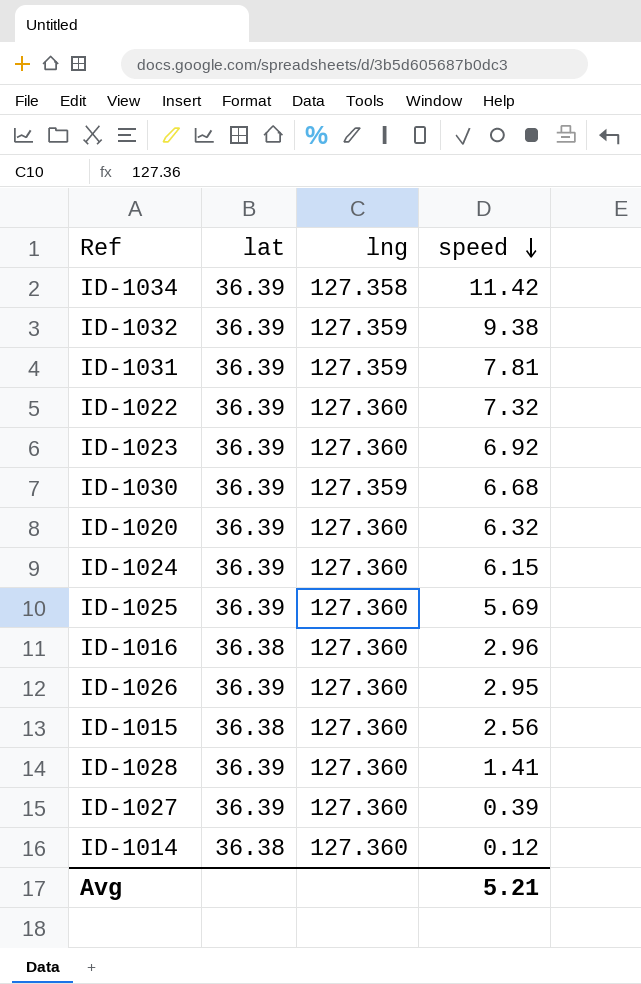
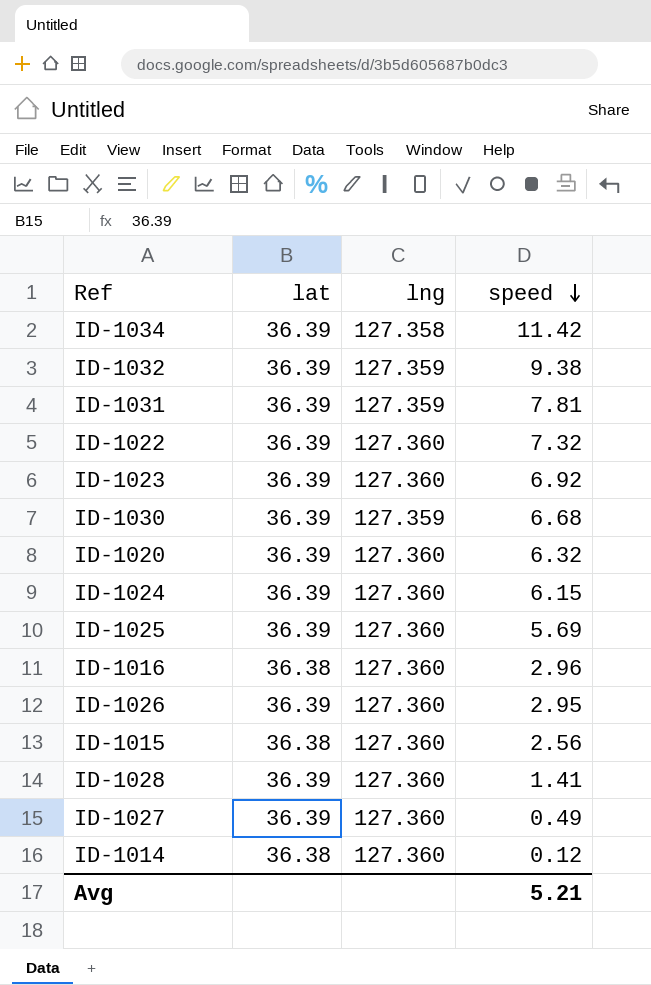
ID-1027 | speed: 0.39 -> 0.49

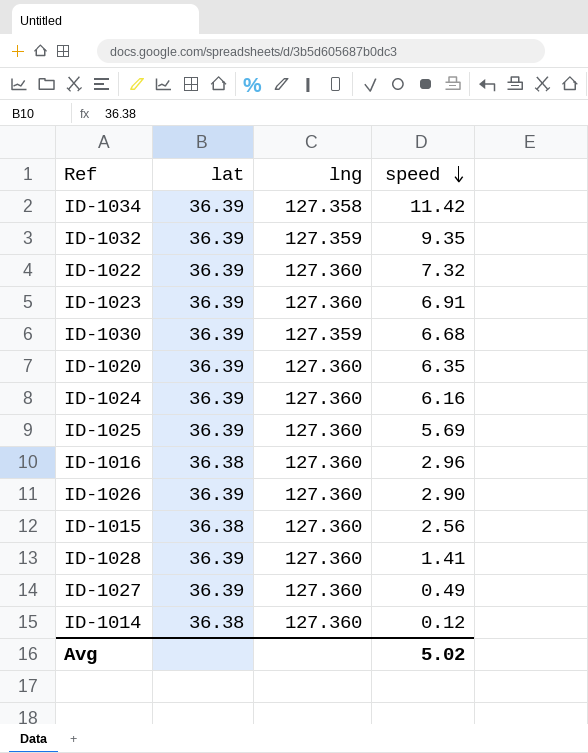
row ID-1031: 36.39 | 127.359 | 7.81 -> none
ID-1032 | speed: 9.38 -> 9.35
ID-1023 | speed: 6.92 -> 6.91
ID-1020 | speed: 6.32 -> 6.35
ID-1024 | speed: 6.15 -> 6.16
ID-1026 | speed: 2.95 -> 2.90
Avg | speed: 5.21 -> 5.02

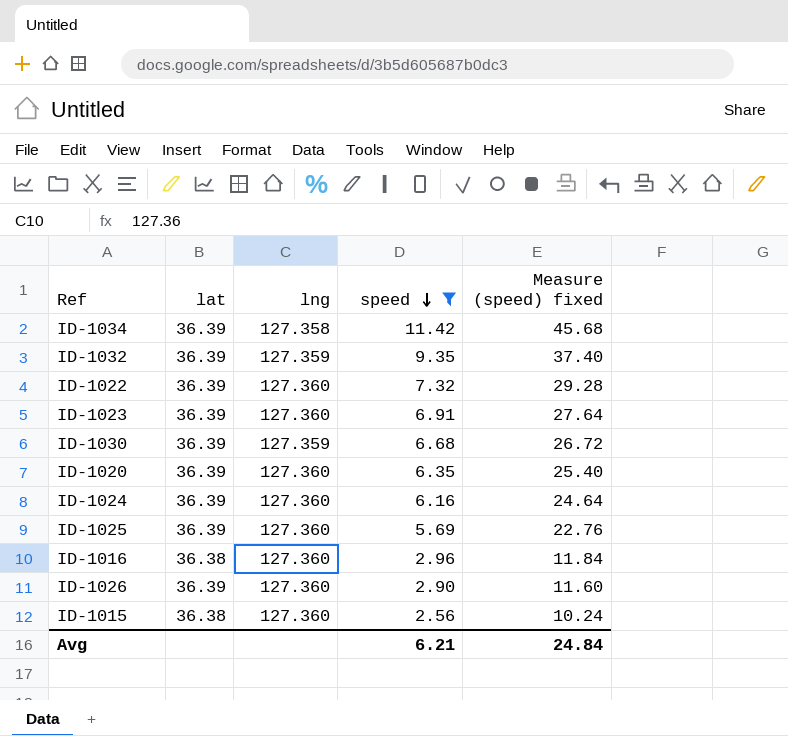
filter: none -> speed >= 2.56
column Measure (speed) fixed | formula: none -> [speed] * 4
Avg | speed: 5.02 -> 6.21

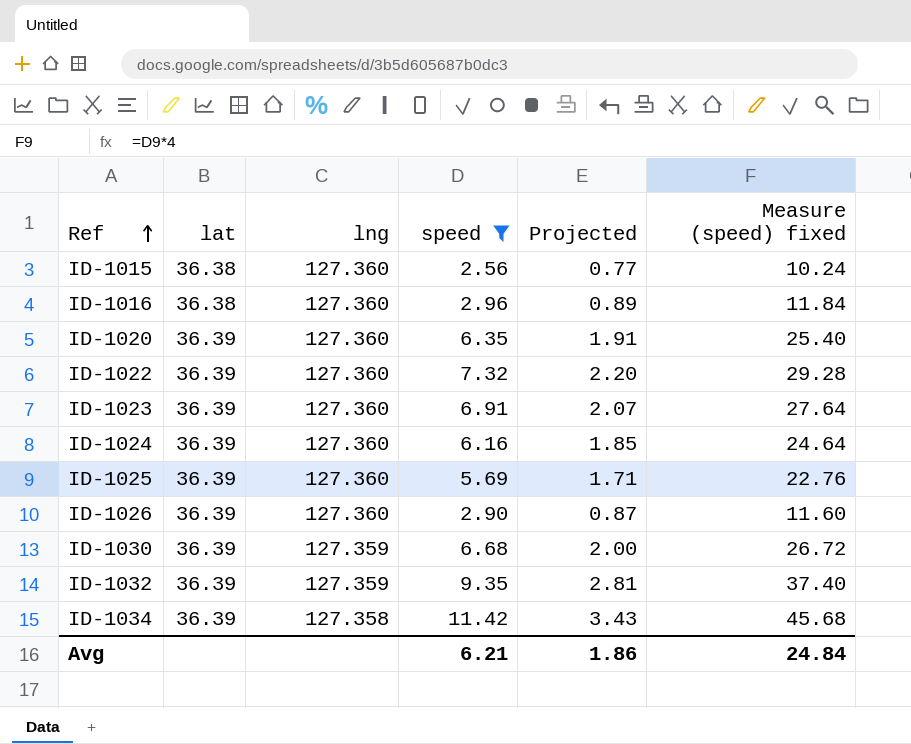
row order: speed descending -> Ref ascending
column Projected | formula: none -> [speed] * 0.3

